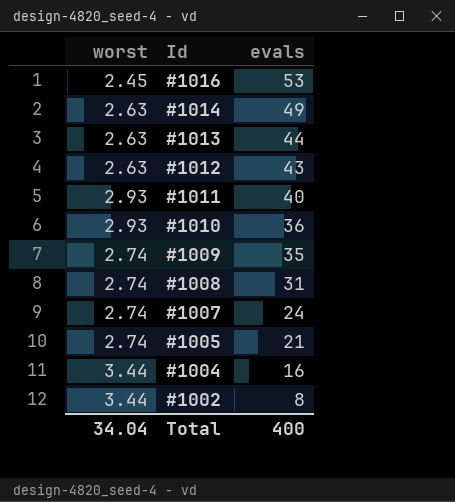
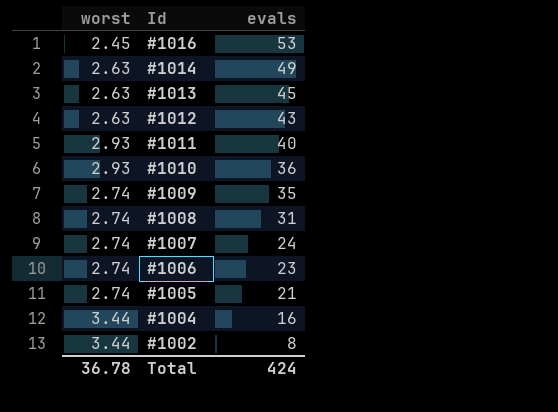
#1013 | evals: 44 -> 45
row #1006: none -> 2.74 | 23
Total | worst: 34.04 -> 36.78
Total | evals: 400 -> 424

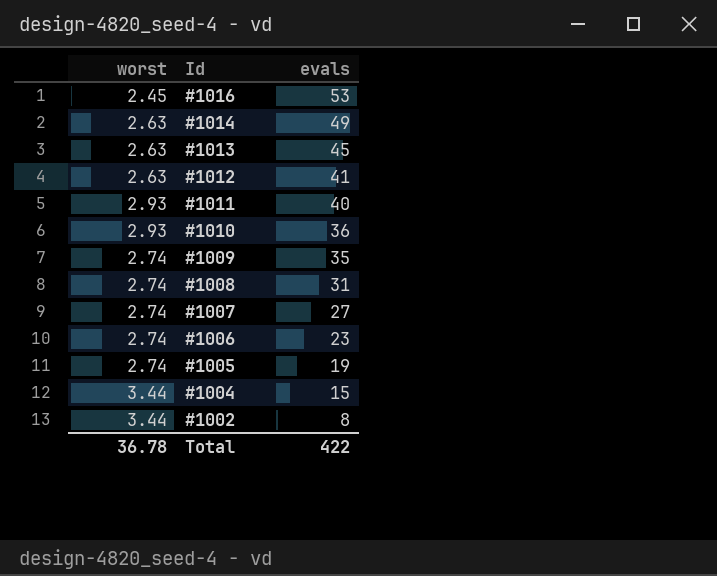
#1012 | evals: 43 -> 41
#1007 | evals: 24 -> 27
#1005 | evals: 21 -> 19
#1004 | evals: 16 -> 15
Total | evals: 424 -> 422

